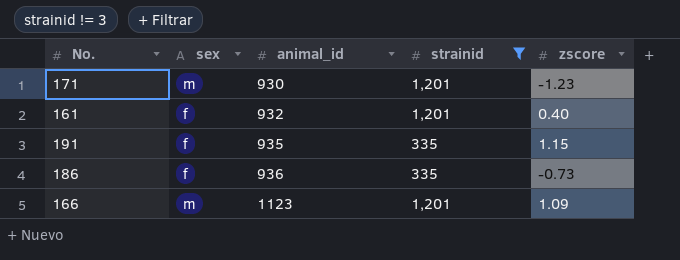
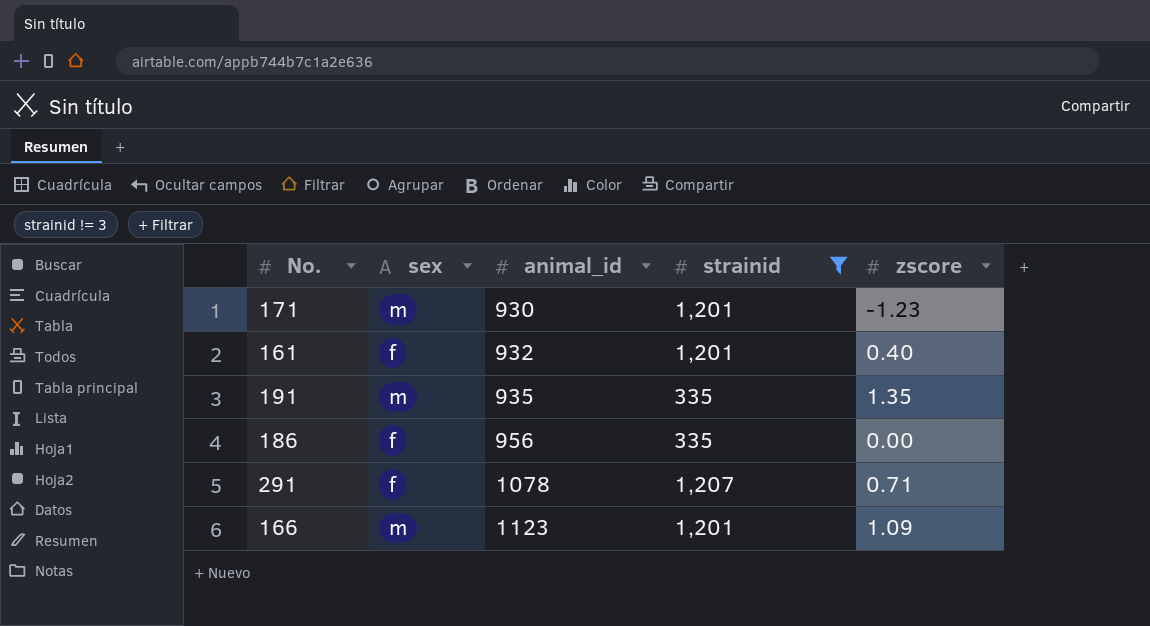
191 | sex: f -> m
191 | zscore: 1.15 -> 1.35
186 | animal_id: 936 -> 956
186 | zscore: -0.73 -> 0.00
row 291: none -> f | 1078 | 1,207 | 0.71

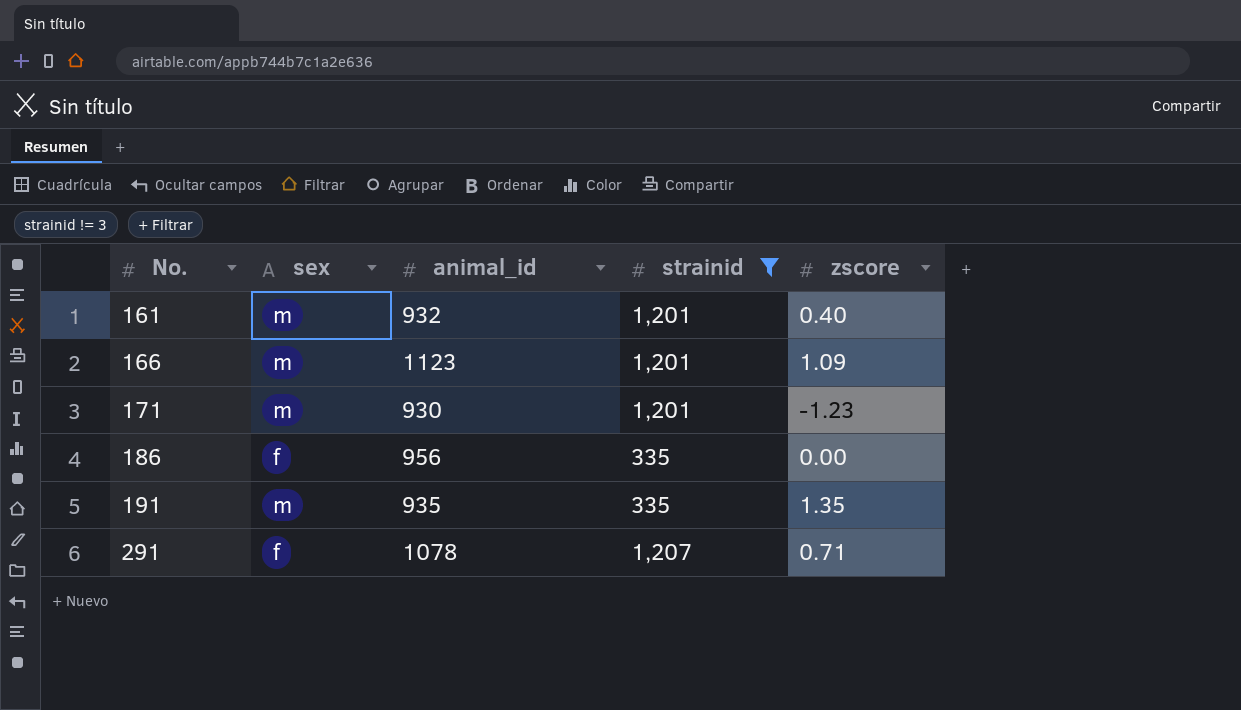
row order: animal_id ascending -> No. ascending
161 | sex: f -> m

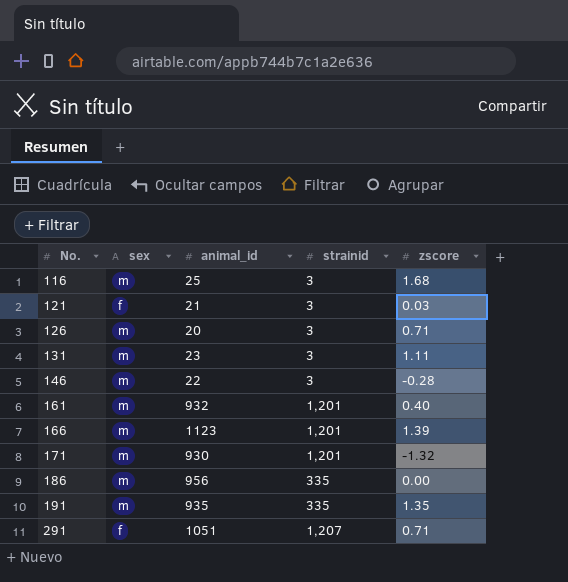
filter: strainid != 3 -> none
166 | zscore: 1.09 -> 1.39
171 | zscore: -1.23 -> -1.32
186 | sex: f -> m
291 | animal_id: 1078 -> 1051

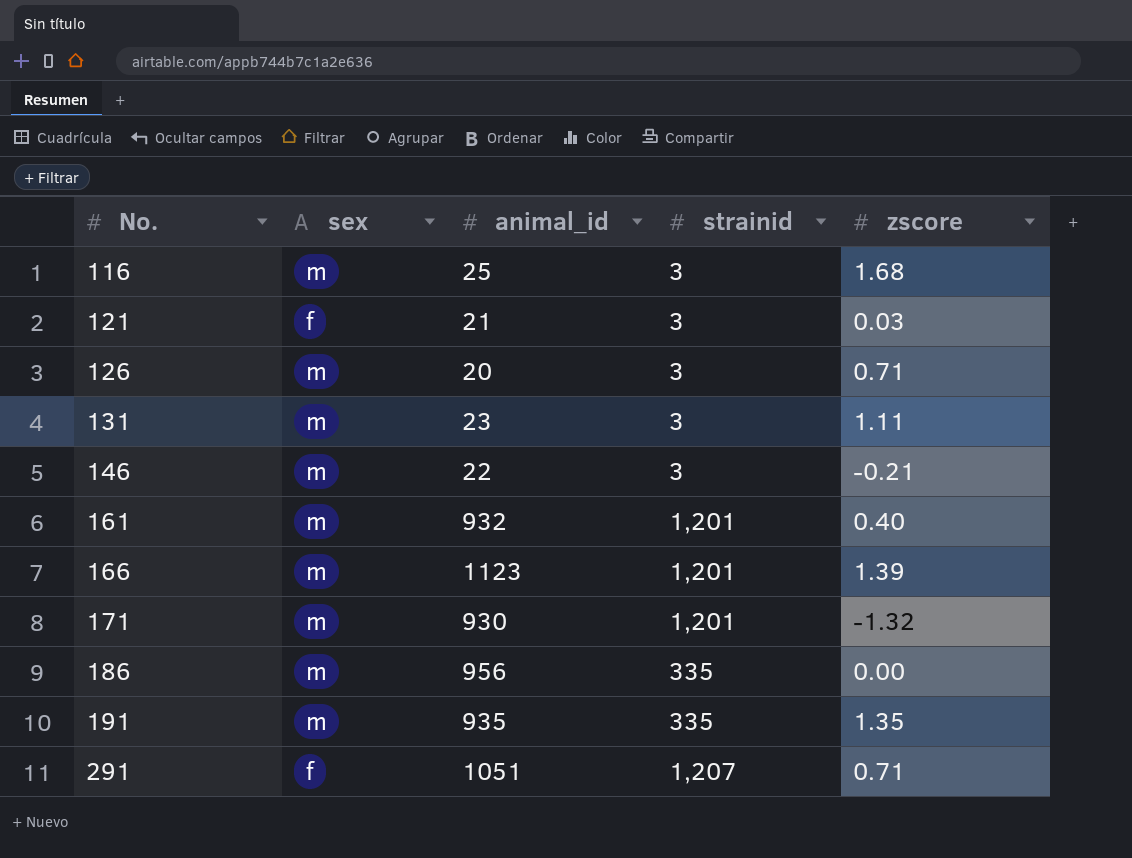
146 | zscore: -0.28 -> -0.21

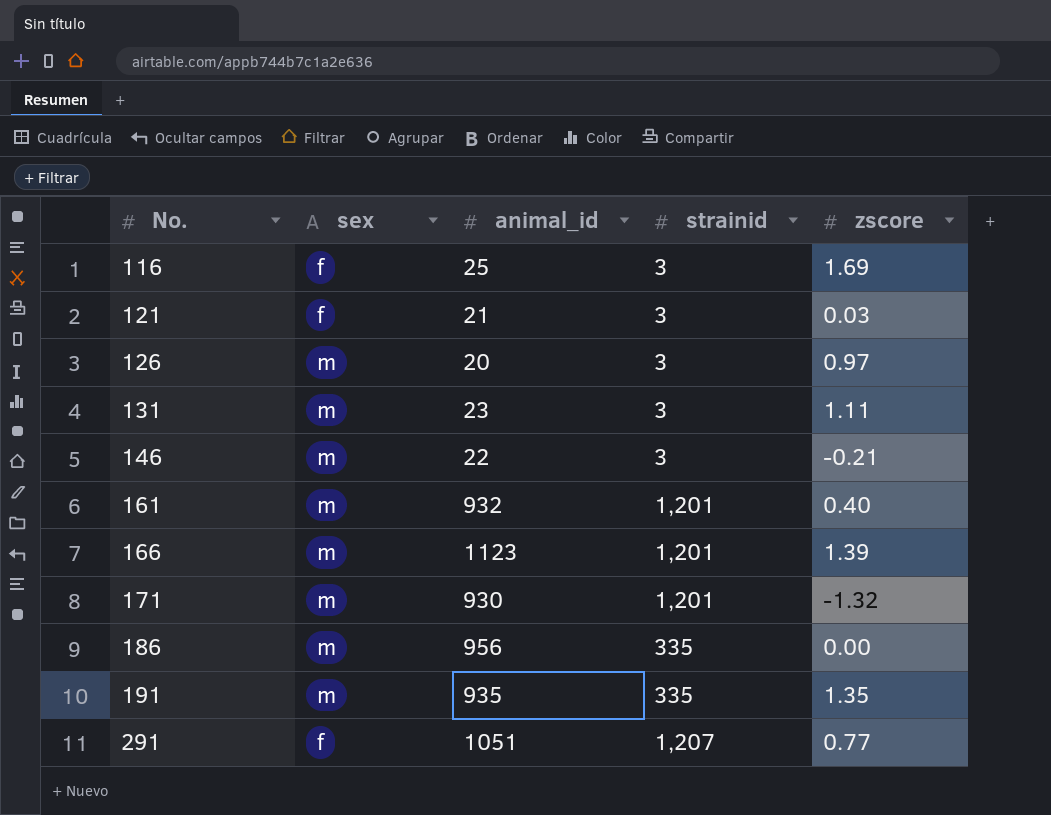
116 | sex: m -> f
116 | zscore: 1.68 -> 1.69
126 | zscore: 0.71 -> 0.97
291 | zscore: 0.71 -> 0.77

